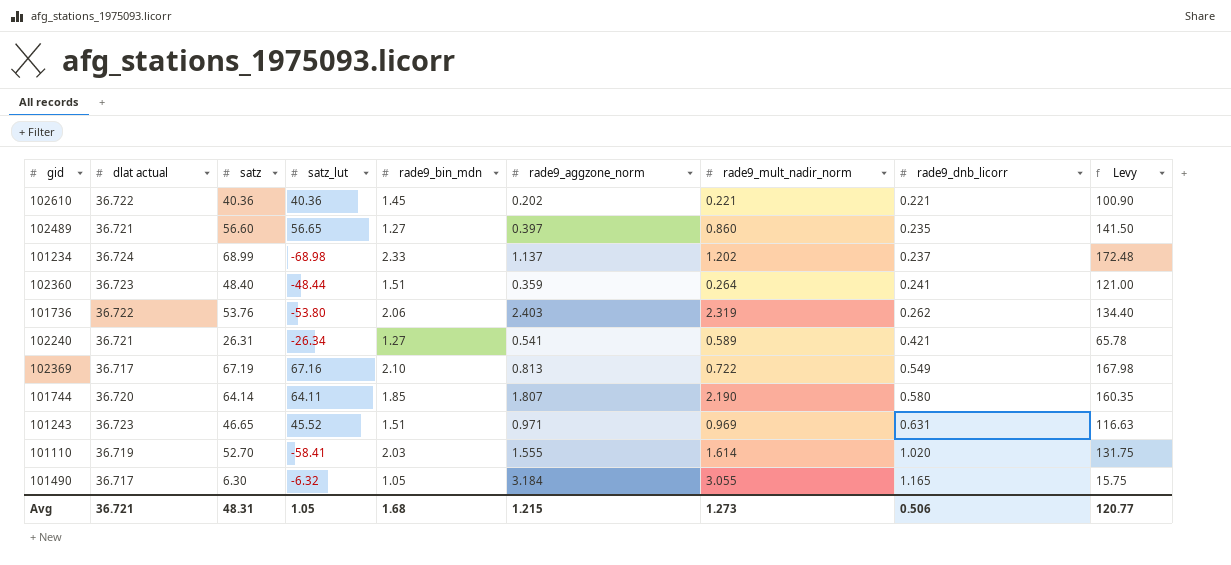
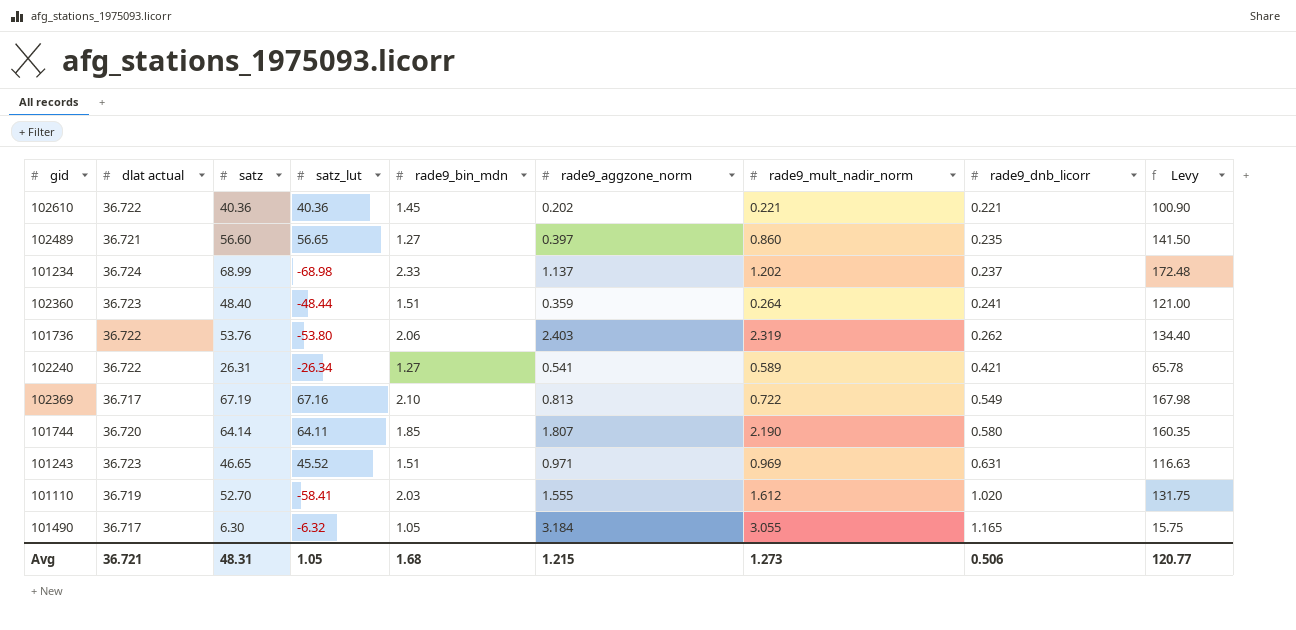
102240 | dlat actual: 36.721 -> 36.722
101110 | rade9_mult_nadir_norm: 1.614 -> 1.612

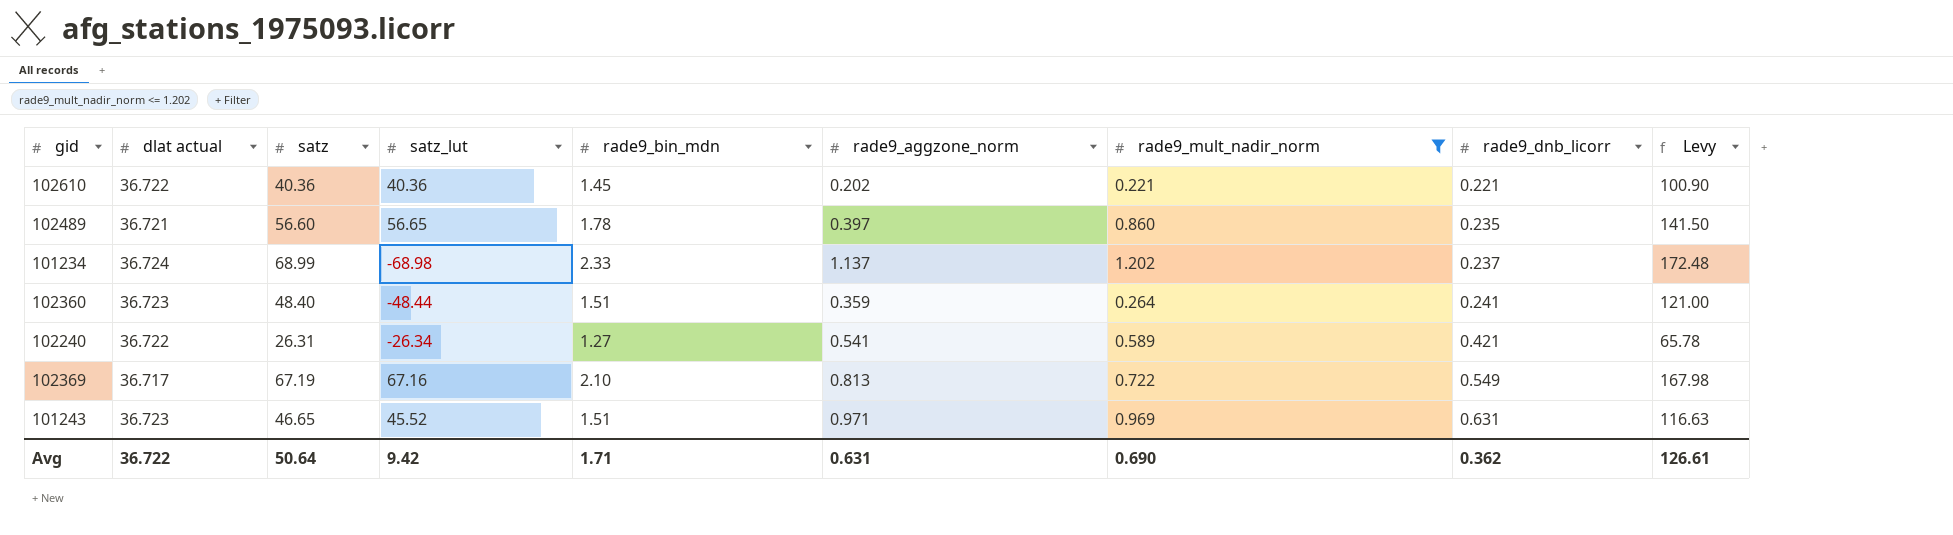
filter: none -> rade9_mult_nadir_norm <= 1.202
102489 | rade9_bin_mdn: 1.27 -> 1.78
Avg | dlat actual: 36.721 -> 36.722
Avg | satz: 48.31 -> 50.64
Avg | satz_lut: 1.05 -> 9.42
Avg | rade9_bin_mdn: 1.68 -> 1.71
Avg | rade9_aggzone_norm: 1.215 -> 0.631
Avg | rade9_mult_nadir_norm: 1.273 -> 0.690
Avg | rade9_dnb_licorr: 0.506 -> 0.362
Avg | Levy: 120.77 -> 126.61

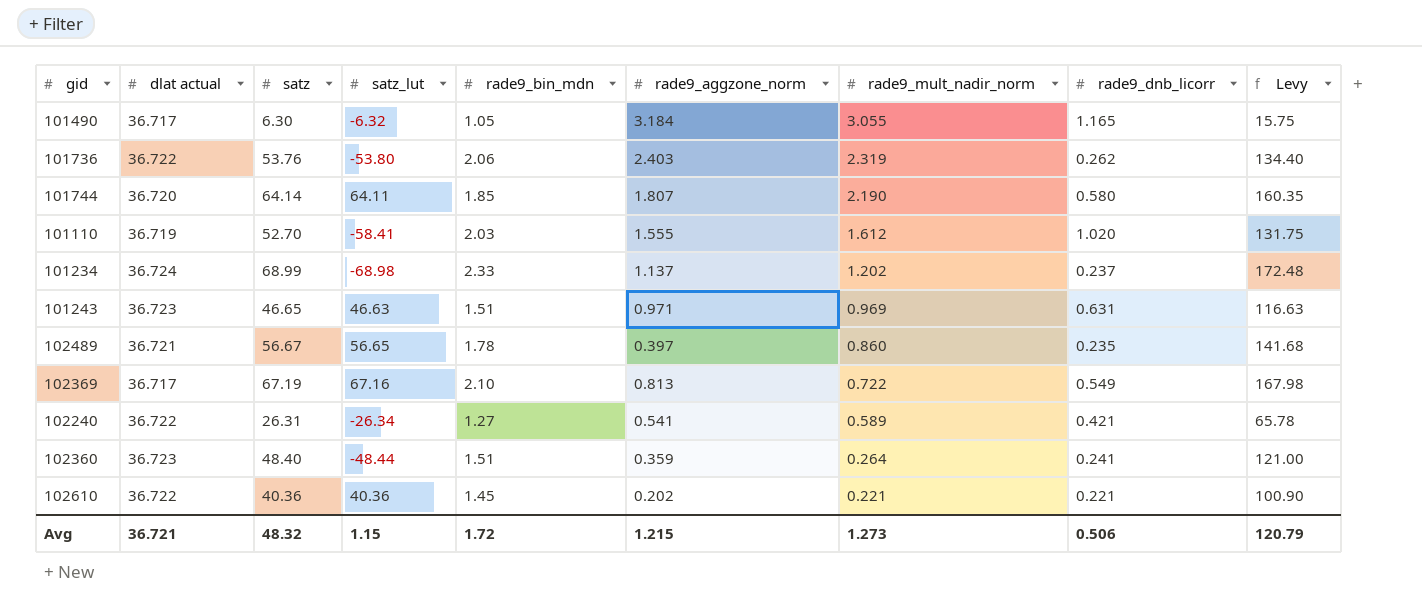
filter: rade9_mult_nadir_norm <= 1.202 -> none
row order: rade9_dnb_licorr ascending -> rade9_mult_nadir_norm descending
101243 | satz_lut: 45.52 -> 46.63
102489 | satz: 56.60 -> 56.67
102489 | Levy: 141.50 -> 141.68
Avg | dlat actual: 36.722 -> 36.721
Avg | satz: 50.64 -> 48.32
Avg | satz_lut: 9.42 -> 1.15
Avg | rade9_bin_mdn: 1.71 -> 1.72
Avg | rade9_aggzone_norm: 0.631 -> 1.215
Avg | rade9_mult_nadir_norm: 0.690 -> 1.273
Avg | rade9_dnb_licorr: 0.362 -> 0.506
Avg | Levy: 126.61 -> 120.79

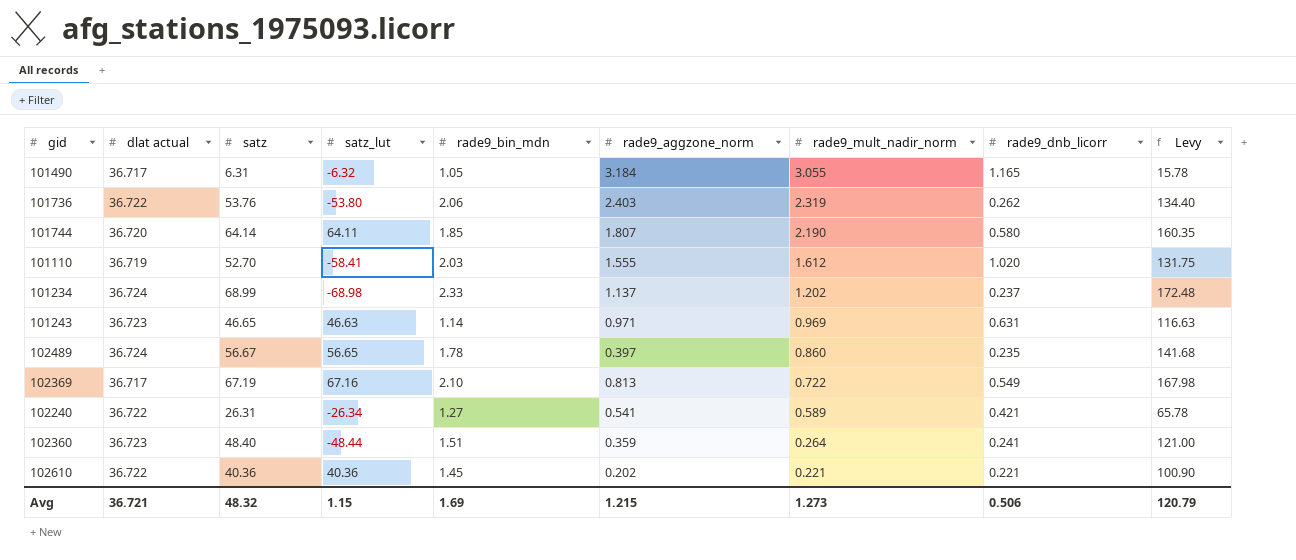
101490 | satz: 6.30 -> 6.31
101490 | Levy: 15.75 -> 15.78
101243 | rade9_bin_mdn: 1.51 -> 1.14
102489 | dlat actual: 36.721 -> 36.724
Avg | rade9_bin_mdn: 1.72 -> 1.69

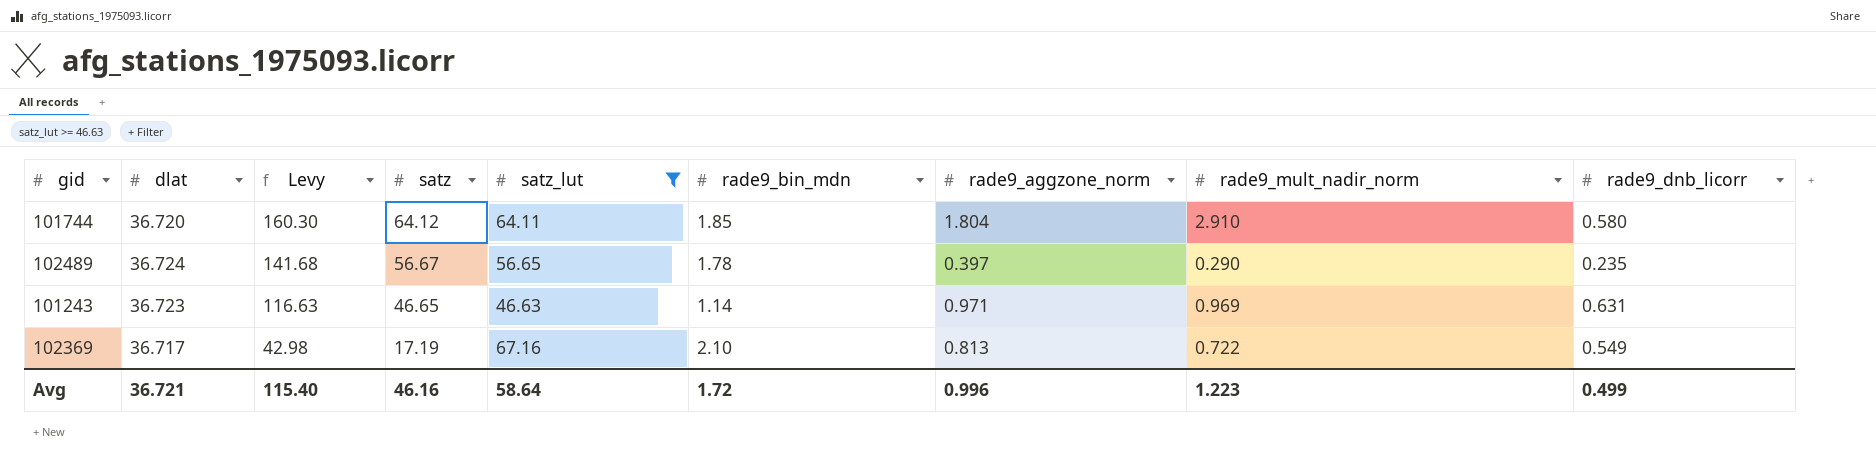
filter: none -> satz_lut >= 46.63
row order: rade9_mult_nadir_norm descending -> Levy descending
column name: dlat actual -> dlat
column Levy | position: 9 -> 3
101744 | Levy: 160.35 -> 160.30
101744 | satz: 64.14 -> 64.12
101744 | rade9_aggzone_norm: 1.807 -> 1.804
101744 | rade9_mult_nadir_norm: 2.190 -> 2.910
102489 | rade9_mult_nadir_norm: 0.860 -> 0.290
102369 | Levy: 167.98 -> 42.98
102369 | satz: 67.19 -> 17.19
Avg | Levy: 120.79 -> 115.40
Avg | satz: 48.32 -> 46.16
Avg | satz_lut: 1.15 -> 58.64
Avg | rade9_bin_mdn: 1.69 -> 1.72
Avg | rade9_aggzone_norm: 1.215 -> 0.996
Avg | rade9_mult_nadir_norm: 1.273 -> 1.223
Avg | rade9_dnb_licorr: 0.506 -> 0.499

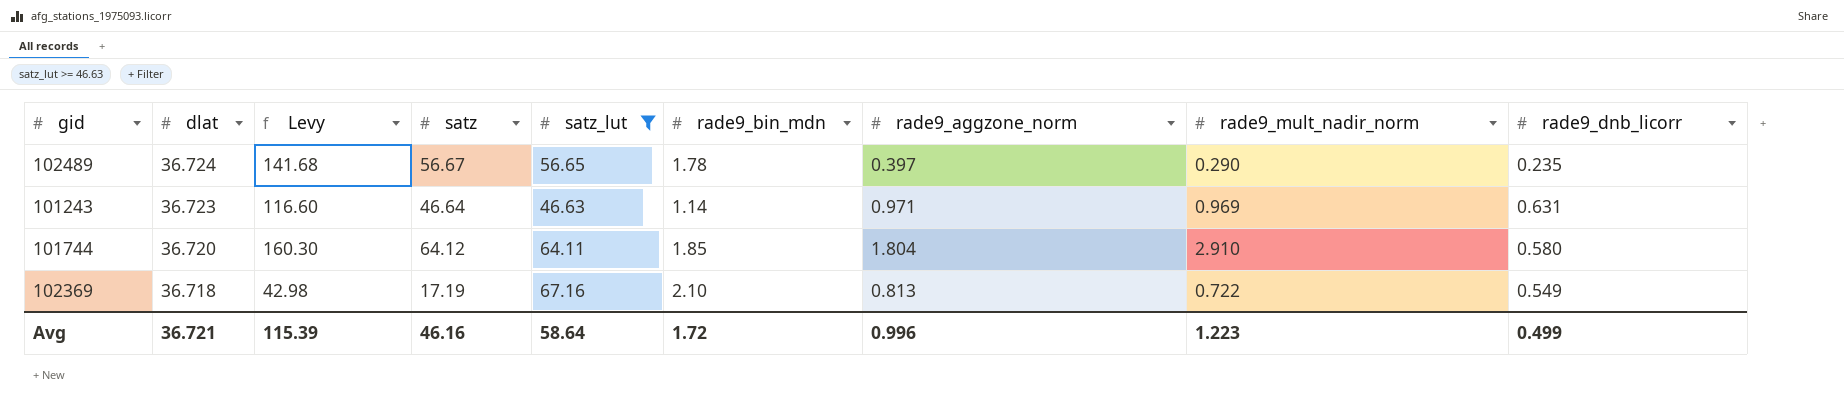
row order: Levy descending -> dlat descending
101243 | Levy: 116.63 -> 116.60
101243 | satz: 46.65 -> 46.64
102369 | dlat: 36.717 -> 36.718
Avg | Levy: 115.40 -> 115.39

